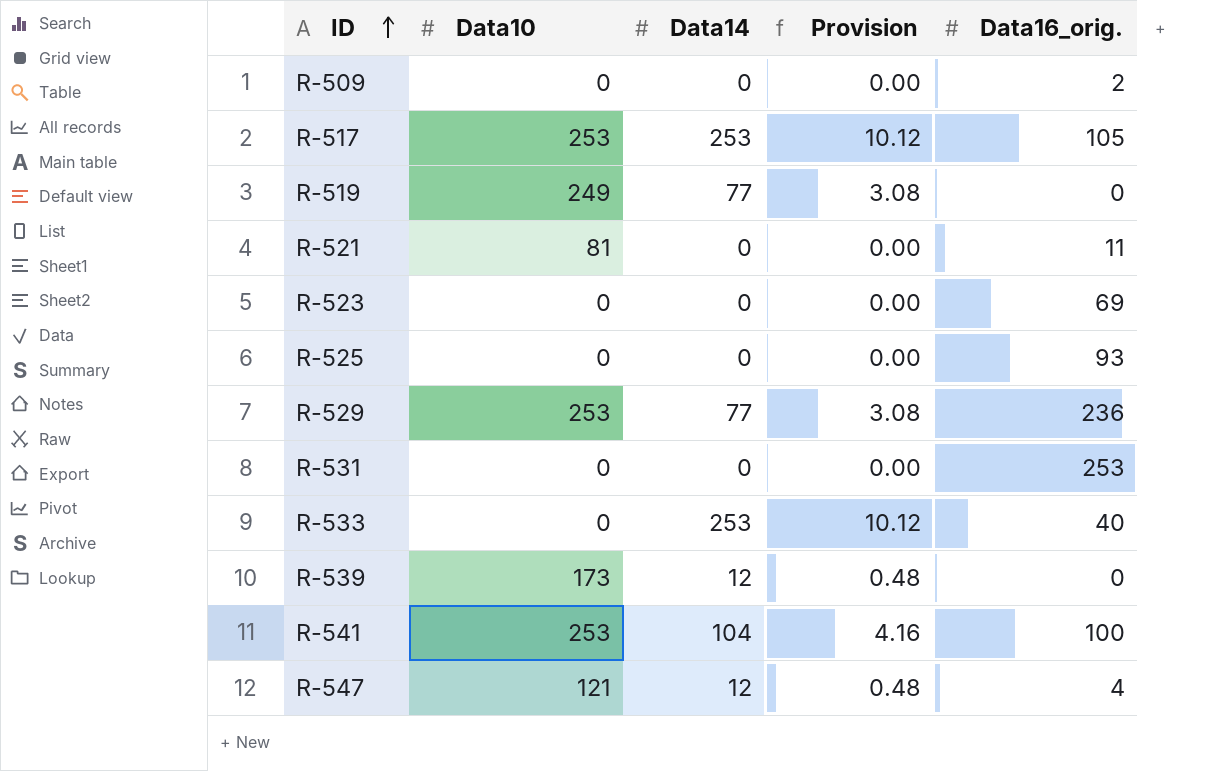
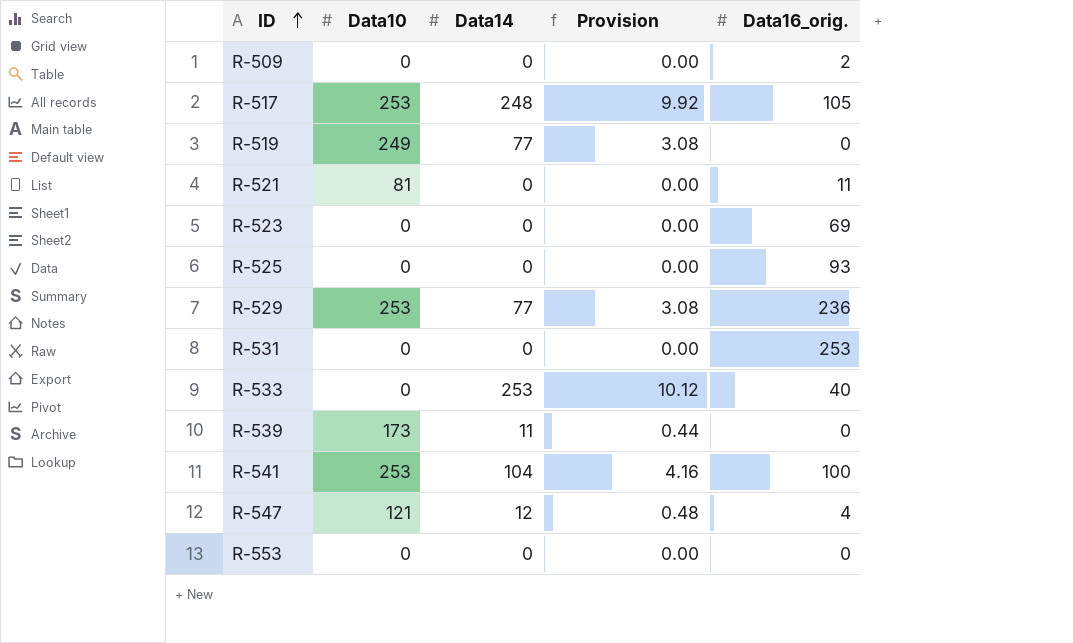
R-517 | Data14: 253 -> 248
R-517 | Provision: 10.12 -> 9.92
R-539 | Data14: 12 -> 11
R-539 | Provision: 0.48 -> 0.44
row R-553: none -> 0 | 0 | 0.00 | 0

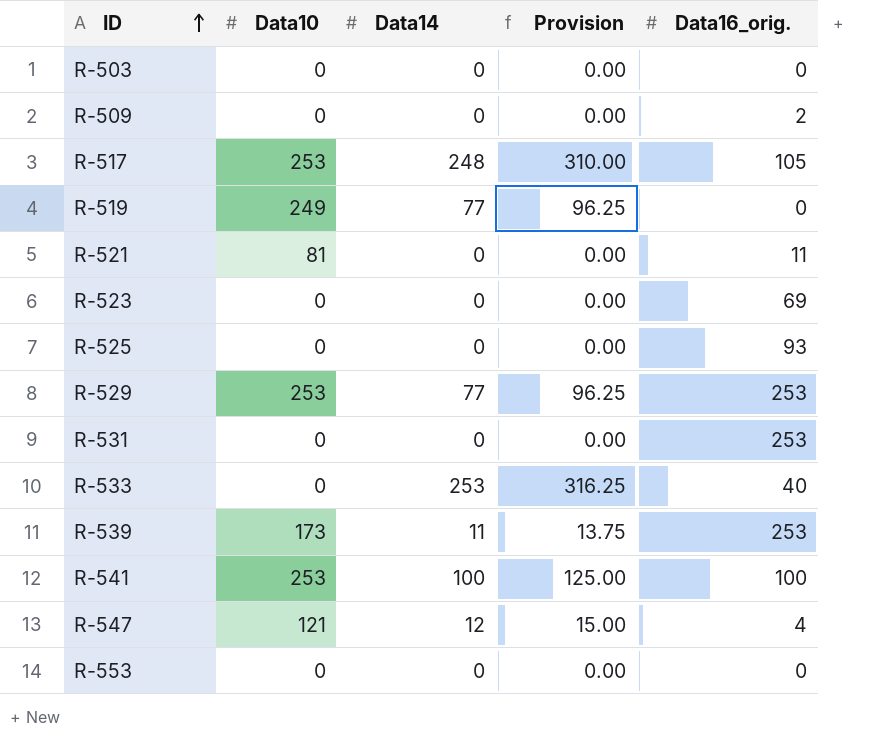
column Provision | formula: [Data14] * 0.04 -> [Data14] * 1.25
row R-503: none -> 0 | 0 | 0.00 | 0
R-529 | Data16_orig.: 236 -> 253
R-539 | Data16_orig.: 0 -> 253
R-541 | Data14: 104 -> 100

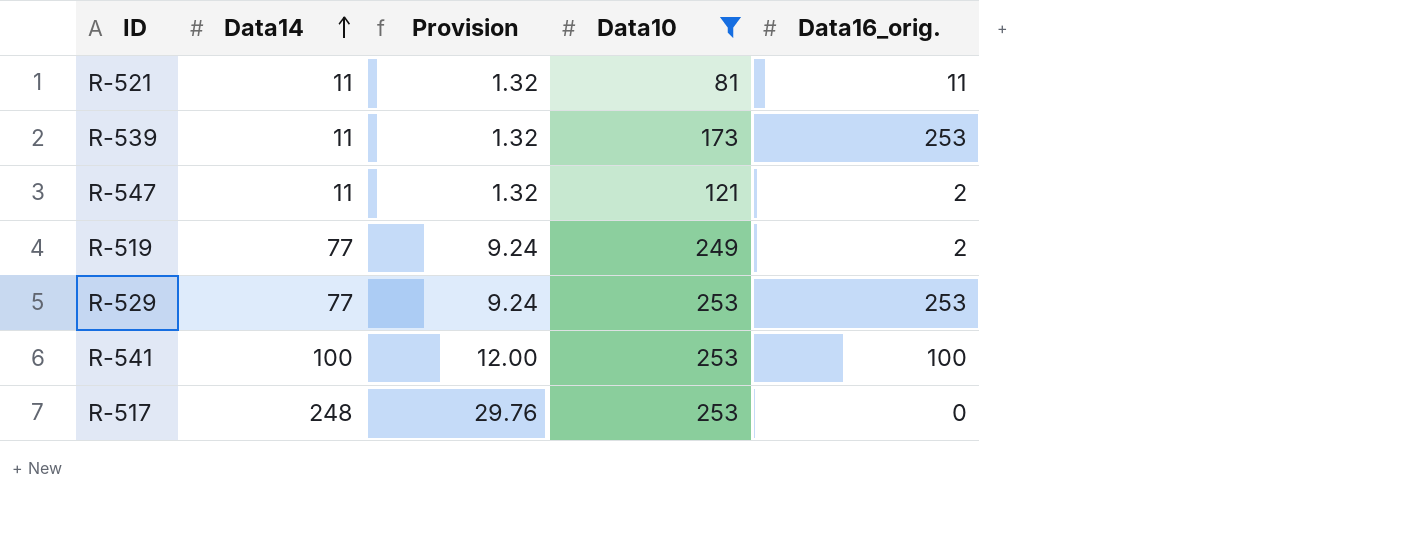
filter: none -> Data10 != 0
row order: ID ascending -> Data14 ascending
column Provision | formula: [Data14] * 1.25 -> [Data14] * 0.12
column Data10 | position: 2 -> 4
R-521 | Data14: 0 -> 11
R-547 | Data14: 12 -> 11
R-547 | Data16_orig.: 4 -> 2
R-519 | Data16_orig.: 0 -> 2
R-517 | Data16_orig.: 105 -> 0

